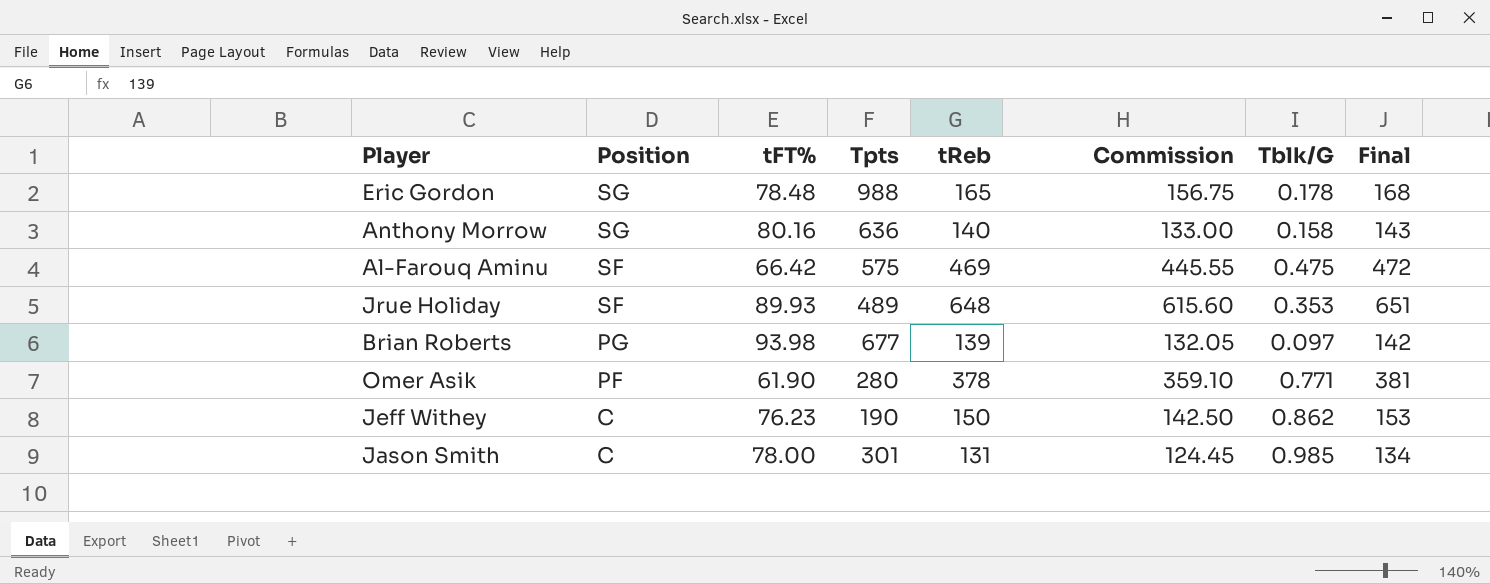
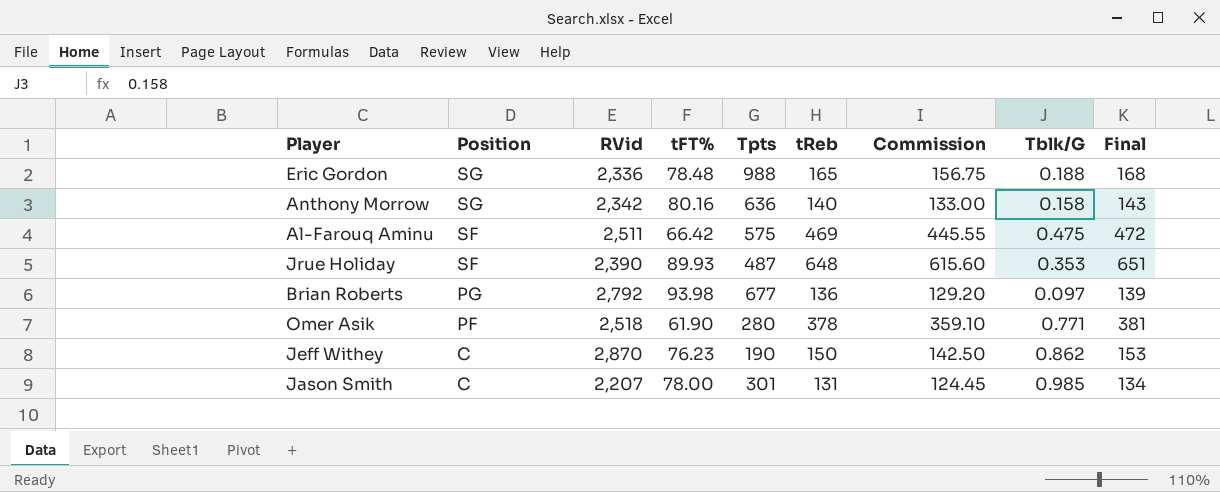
column RVid | position: none -> 3
Eric Gordon | Tblk/G: 0.178 -> 0.188
Jrue Holiday | Tpts: 489 -> 487
Brian Roberts | tReb: 139 -> 136
Brian Roberts | Commission: 132.05 -> 129.20
Brian Roberts | Final: 142 -> 139

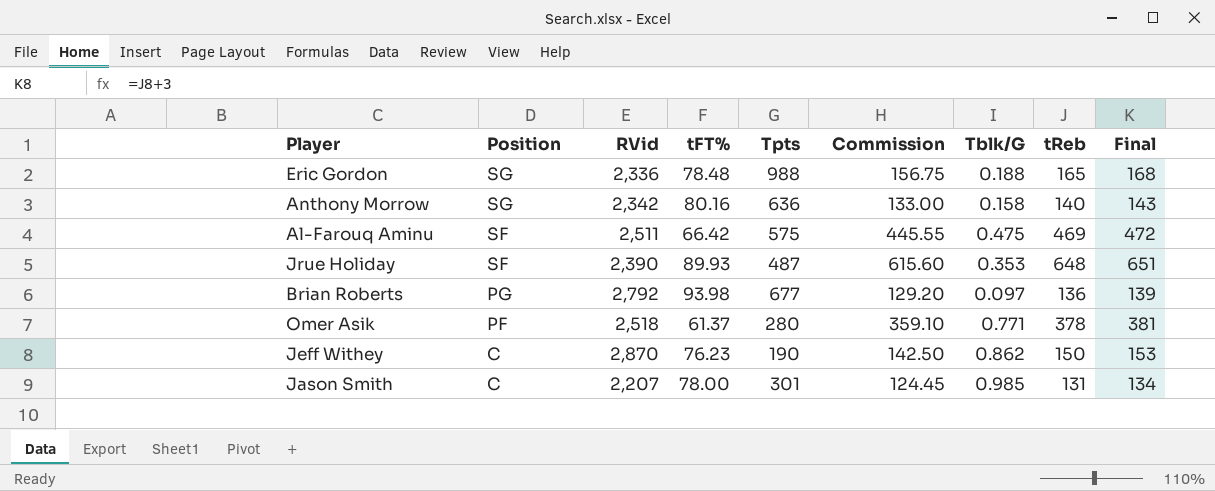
column tReb | position: 6 -> 8
Omer Asik | tFT%: 61.90 -> 61.37

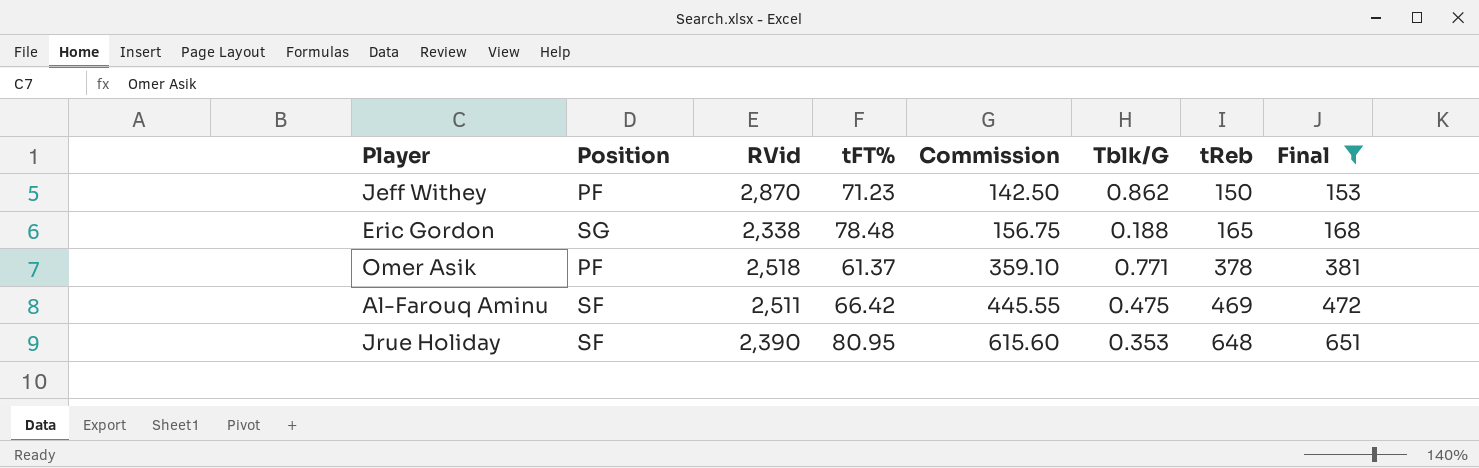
filter: none -> Final >= 153
row order: Position descending -> Commission ascending
column Tpts | position: 5 -> none
Jeff Withey | Position: C -> PF
Jeff Withey | tFT%: 76.23 -> 71.23
Eric Gordon | RVid: 2,336 -> 2,338
Jrue Holiday | tFT%: 89.93 -> 80.95

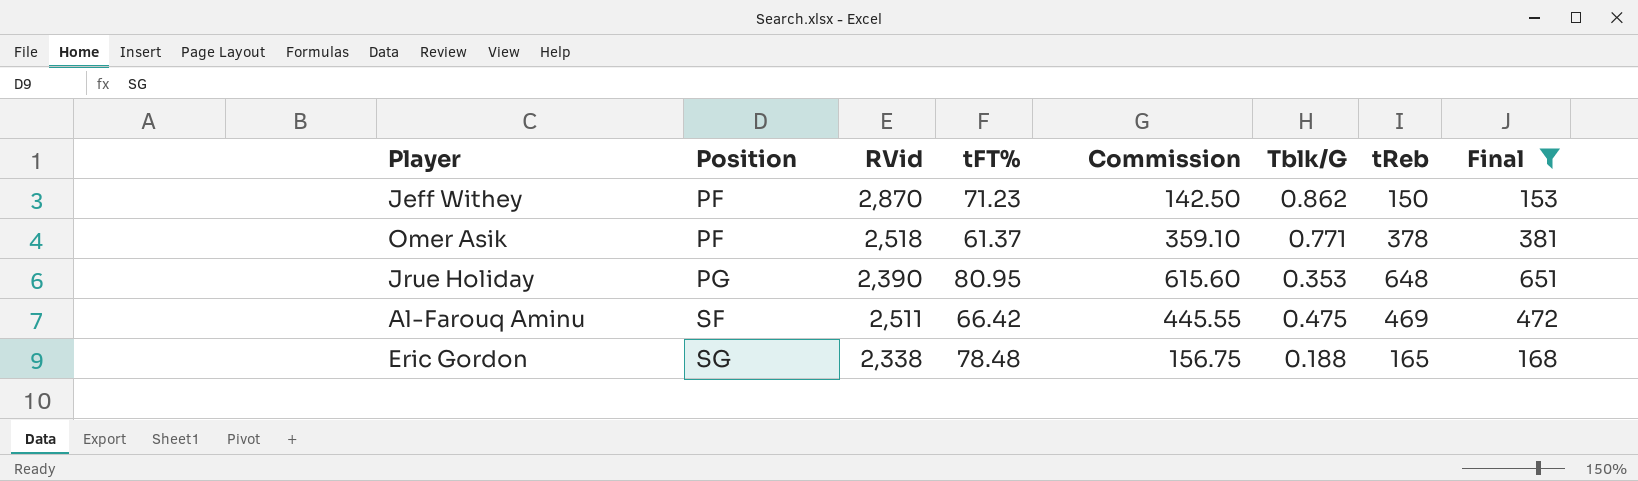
row order: Commission ascending -> Position ascending
Jrue Holiday | Position: SF -> PG

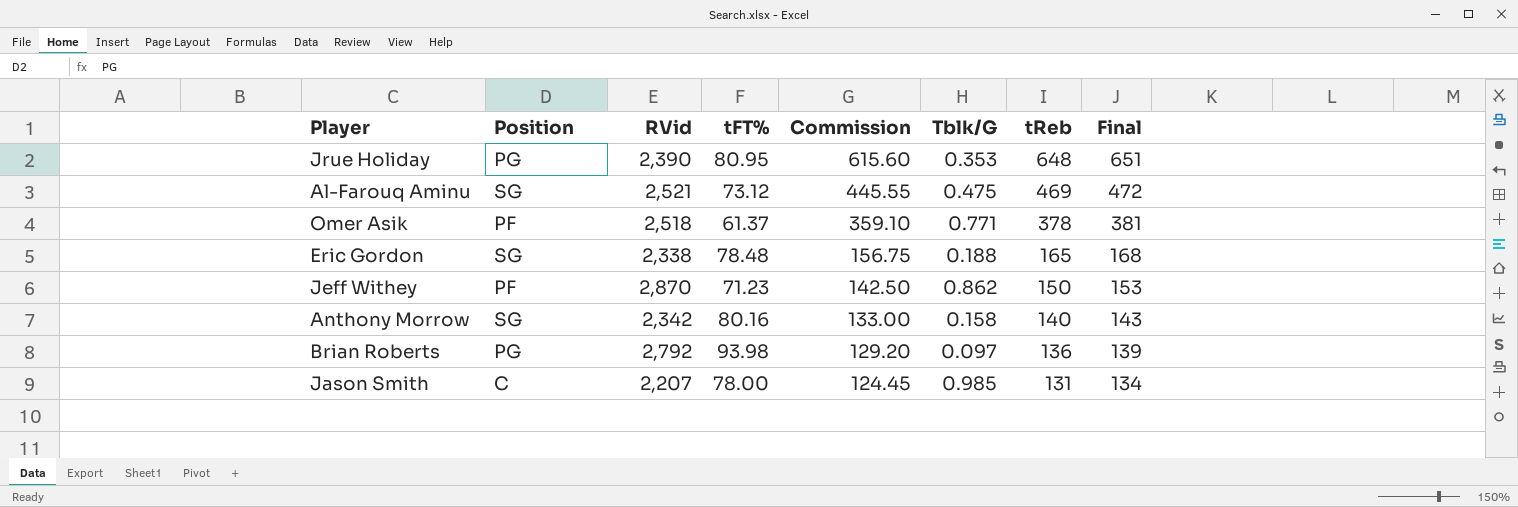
filter: Final >= 153 -> none
row order: Position ascending -> Commission descending
Al-Farouq Aminu | Position: SF -> SG
Al-Farouq Aminu | RVid: 2,511 -> 2,521
Al-Farouq Aminu | tFT%: 66.42 -> 73.12

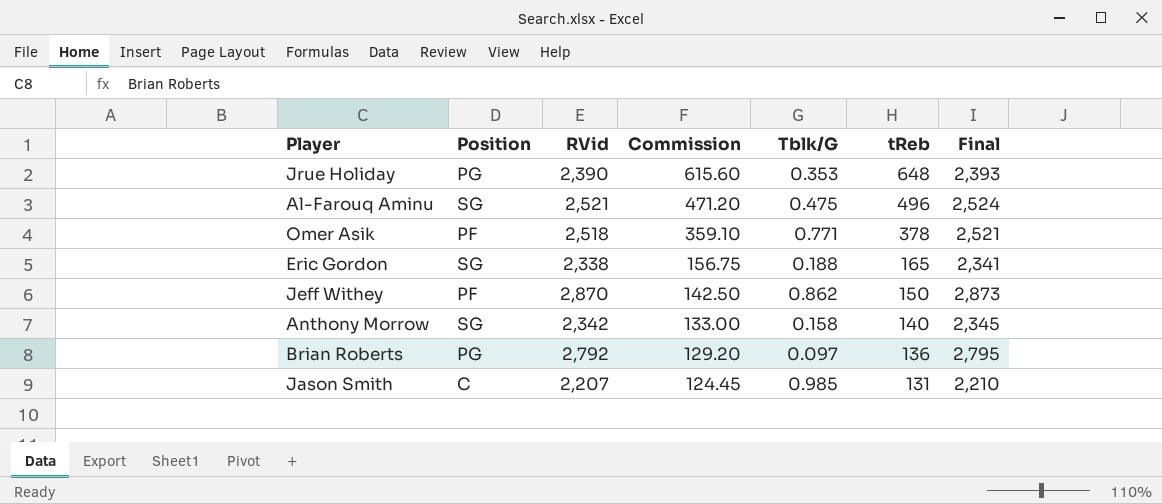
column tFT% | position: 4 -> none
column Final | formula: [tReb] + 3 -> [RVid] + 3
Al-Farouq Aminu | Commission: 445.55 -> 471.20
Al-Farouq Aminu | tReb: 469 -> 496

